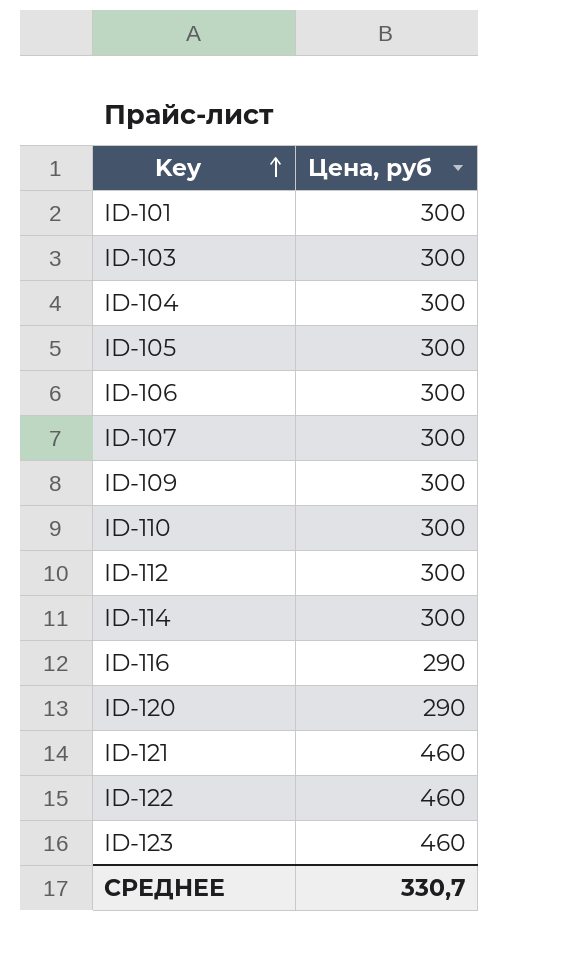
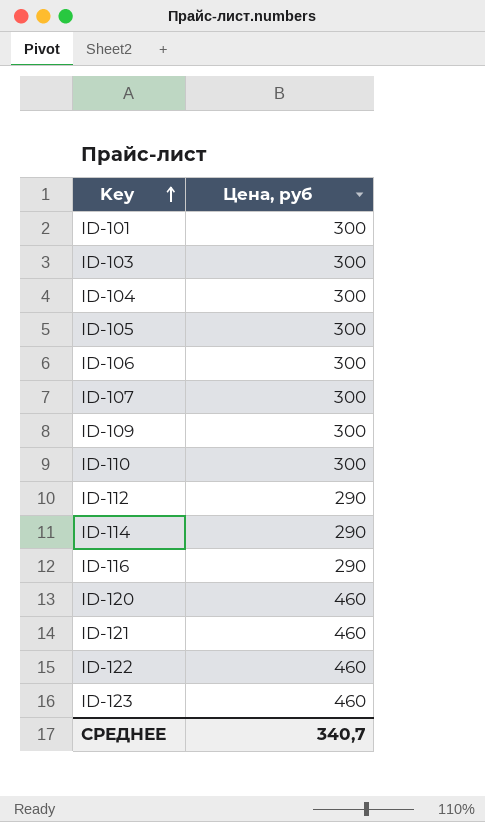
ID-112 | Цена, руб: 300 -> 290
ID-114 | Цена, руб: 300 -> 290
ID-120 | Цена, руб: 290 -> 460
СРЕДНЕЕ | Цена, руб: 330,7 -> 340,7

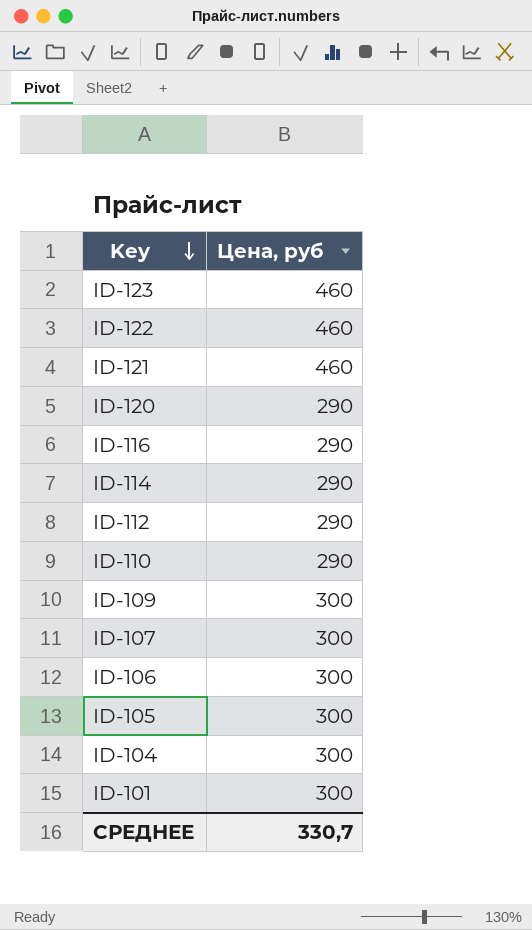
row order: Key ascending -> Key descending
row ID-103: 300 -> none
ID-120 | Цена, руб: 460 -> 290
ID-110 | Цена, руб: 300 -> 290
СРЕДНЕЕ | Цена, руб: 340,7 -> 330,7

